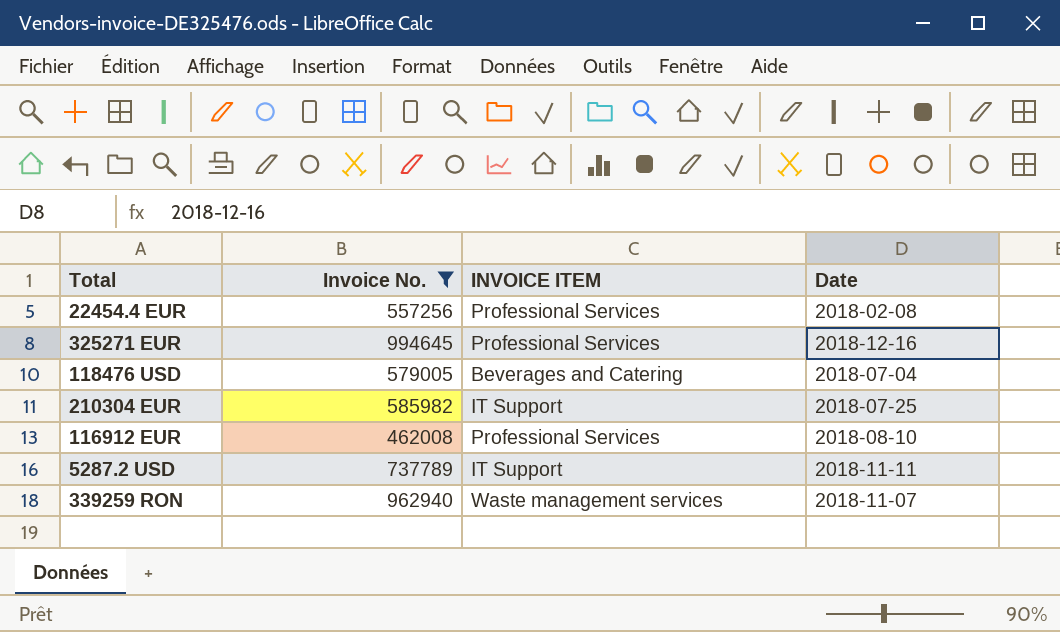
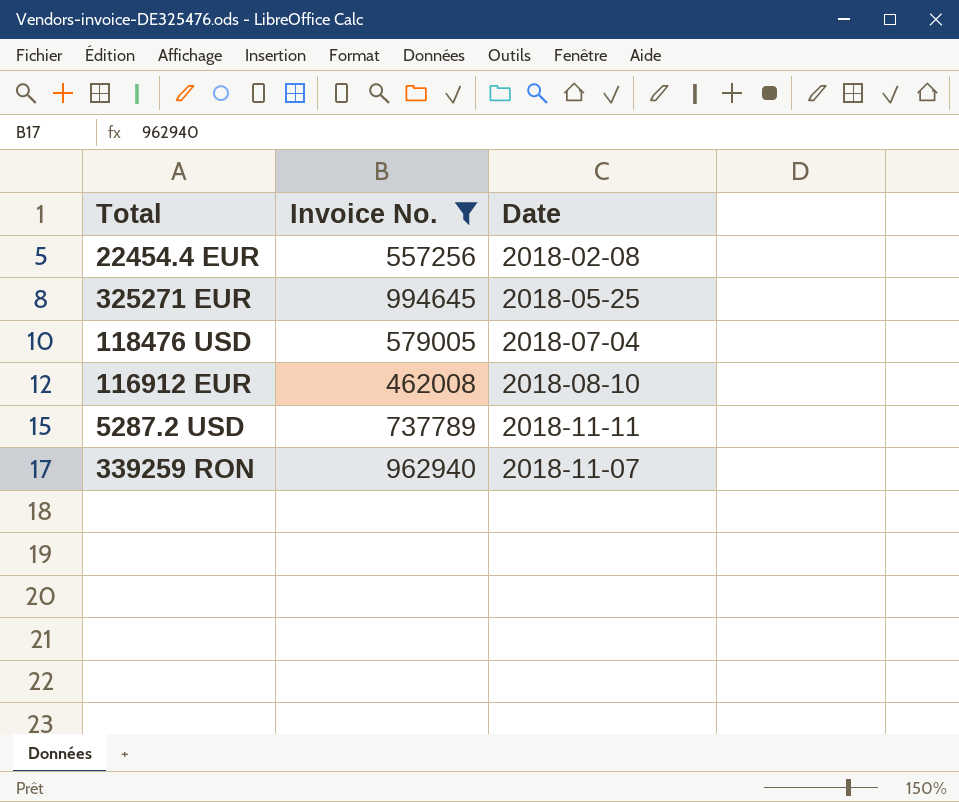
column INVOICE ITEM | position: 3 -> none
row 210304 EUR: 585982 | IT Support | 2018-07-25 -> none
325271 EUR | Date: 2018-12-16 -> 2018-05-25

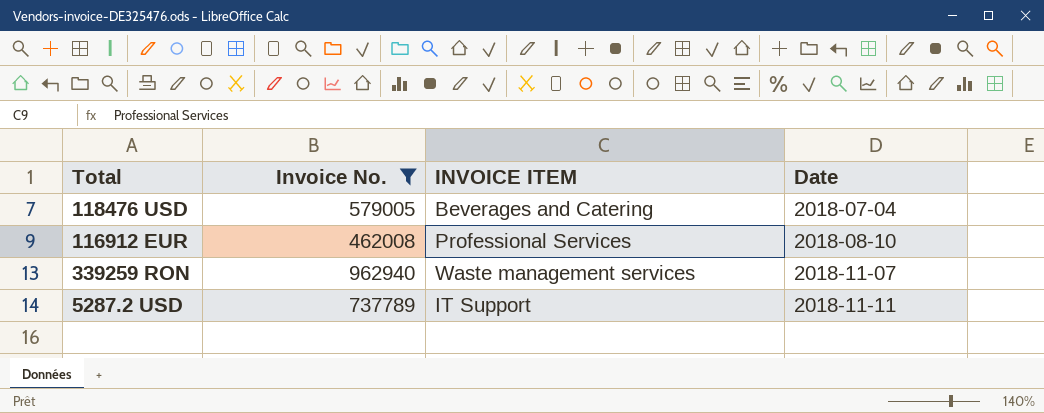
row order: none -> Date ascending
column INVOICE ITEM | position: none -> 3
row 22454.4 EUR: 557256 | 2018-02-08 -> none
row 325271 EUR: 994645 | 2018-05-25 -> none

